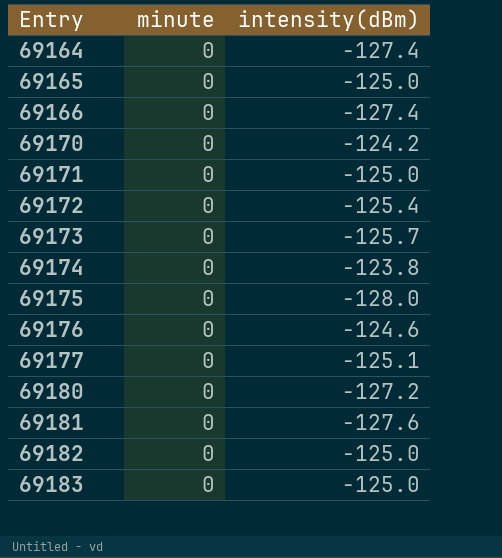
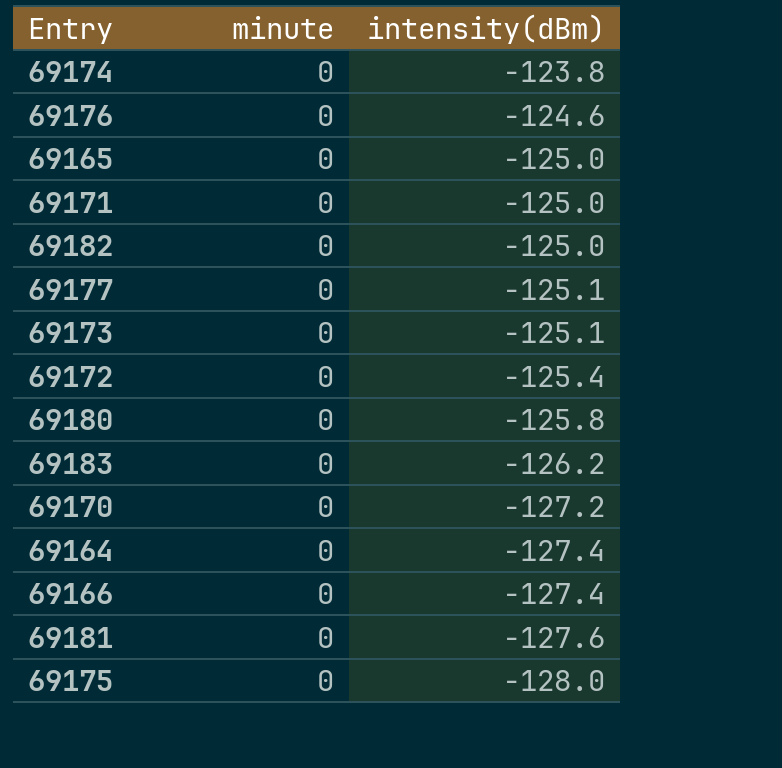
row order: Entry ascending -> intensity(dBm) descending
69173 | intensity(dBm): -125.7 -> -125.1
69180 | intensity(dBm): -127.2 -> -125.8
69183 | intensity(dBm): -125.0 -> -126.2
69170 | intensity(dBm): -124.2 -> -127.2

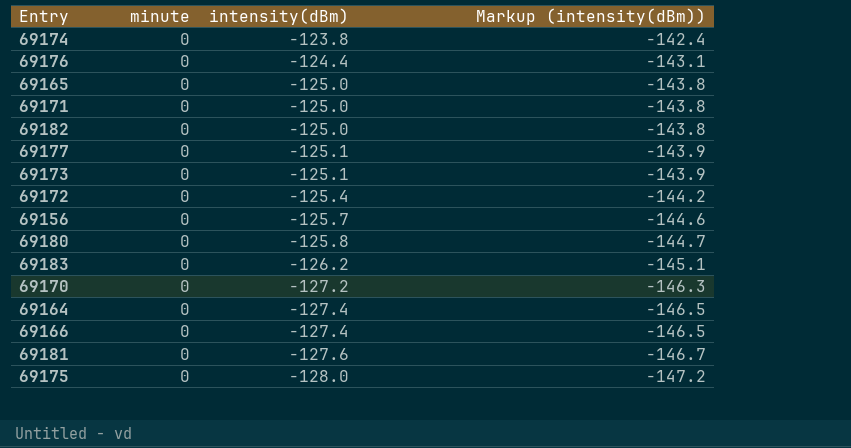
column Markup (intensity(dBm)) | formula: none -> [intensity(dBm)] * 1.15
69176 | intensity(dBm): -124.6 -> -124.4
row 69156: none -> 0 | -125.7 | -144.6

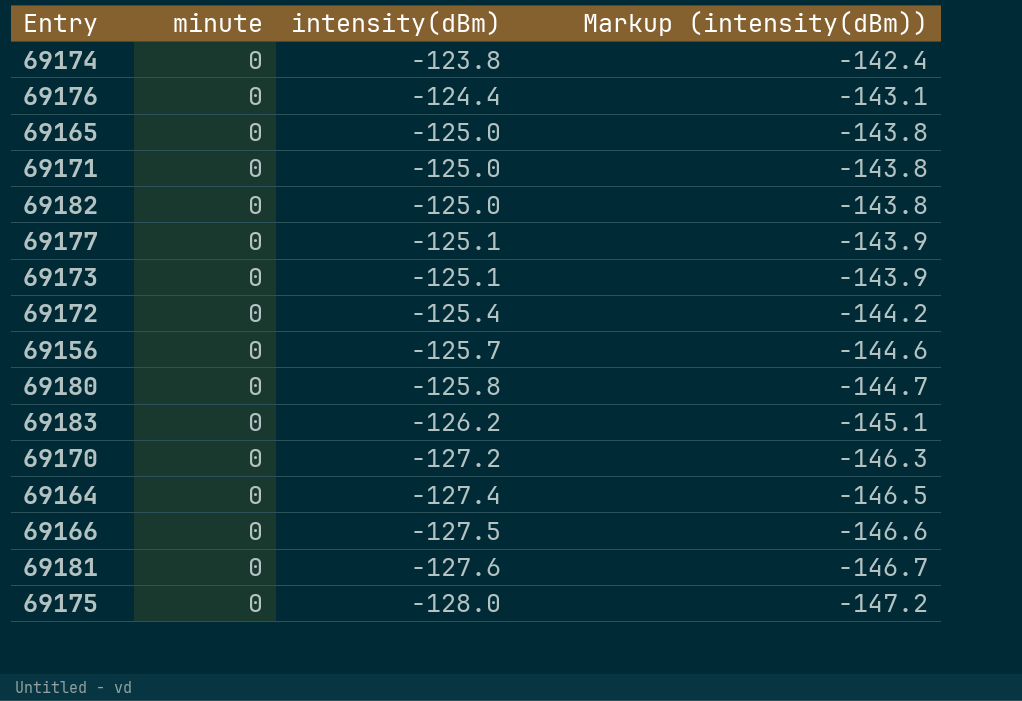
69166 | intensity(dBm): -127.4 -> -127.5
69166 | Markup (intensity(dBm)): -146.5 -> -146.6

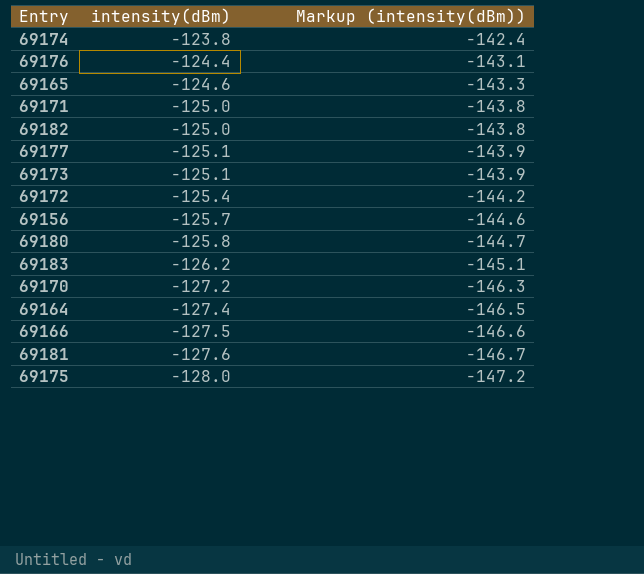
column minute | position: 2 -> none
69165 | intensity(dBm): -125.0 -> -124.6
69165 | Markup (intensity(dBm)): -143.8 -> -143.3

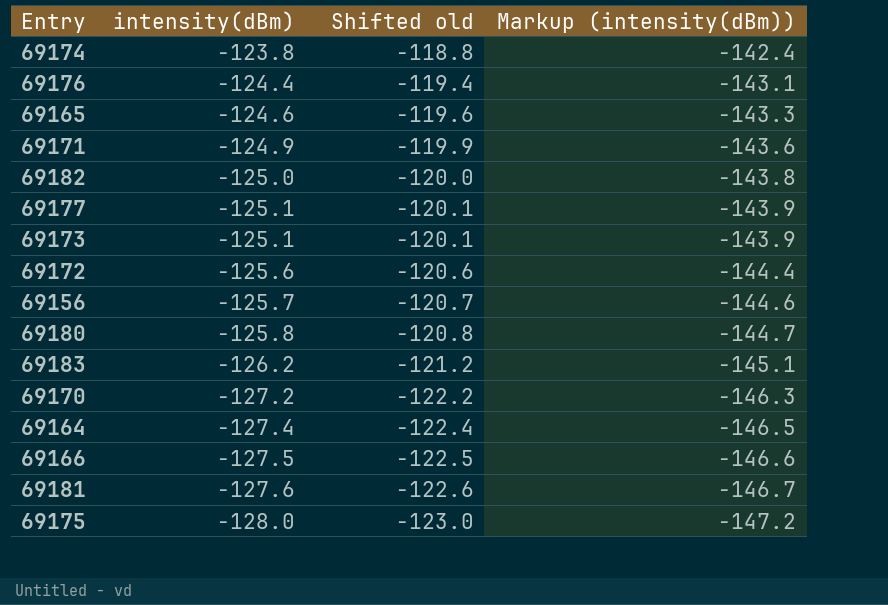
column Shifted old | formula: none -> [intensity(dBm)] + 5
69171 | intensity(dBm): -125.0 -> -124.9
69171 | Markup (intensity(dBm)): -143.8 -> -143.6
69172 | intensity(dBm): -125.4 -> -125.6
69172 | Markup (intensity(dBm)): -144.2 -> -144.4

